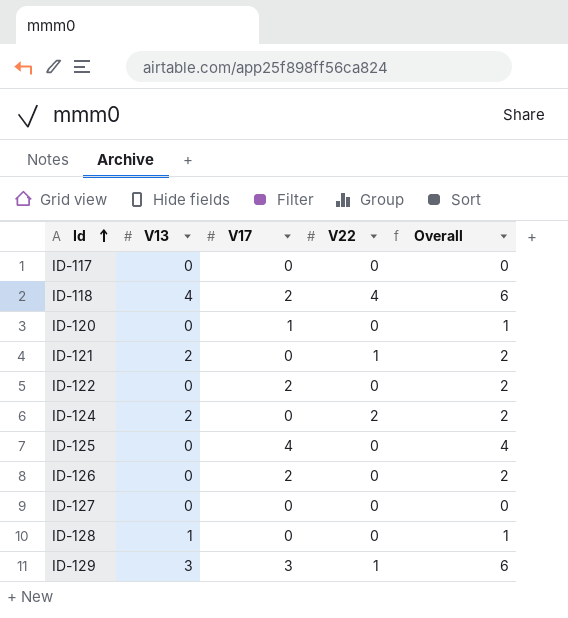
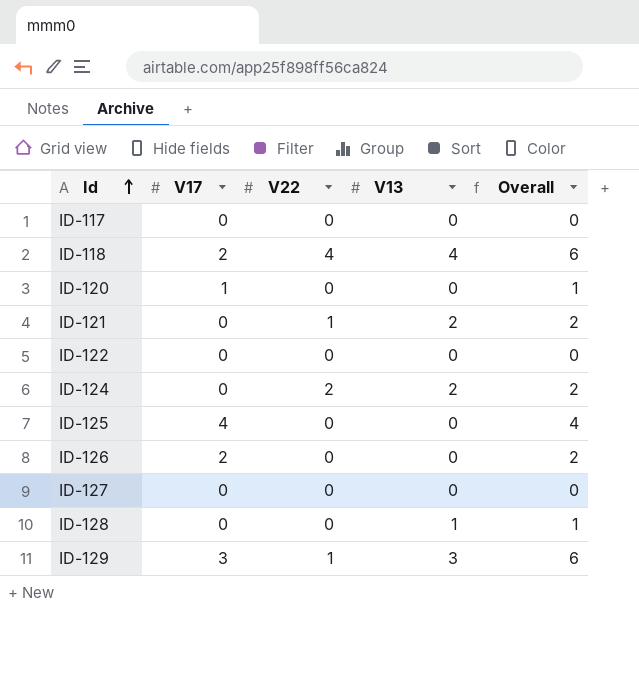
column V13 | position: 2 -> 4
ID-122 | V17: 2 -> 0
ID-122 | Overall: 2 -> 0

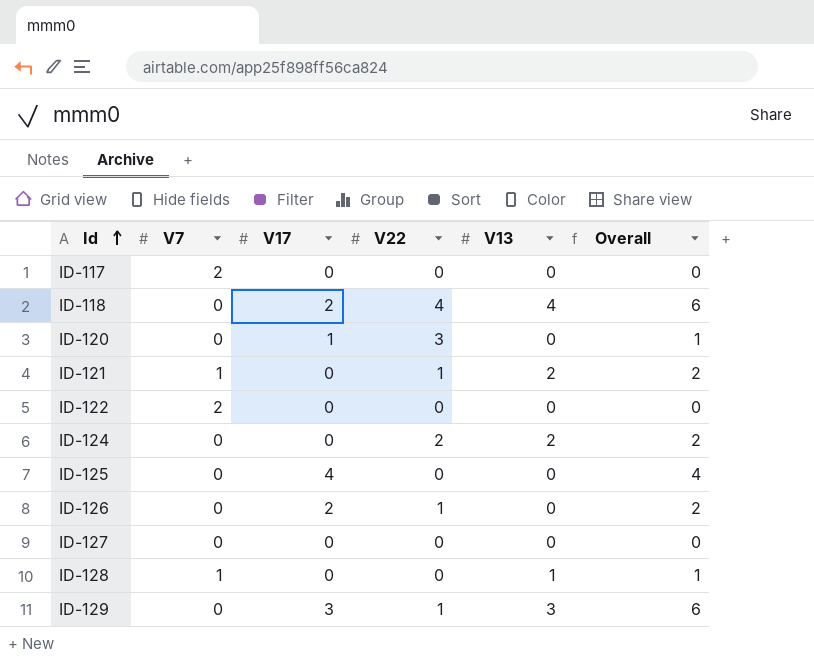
column V7 | position: none -> 2
ID-120 | V22: 0 -> 3
ID-126 | V22: 0 -> 1

